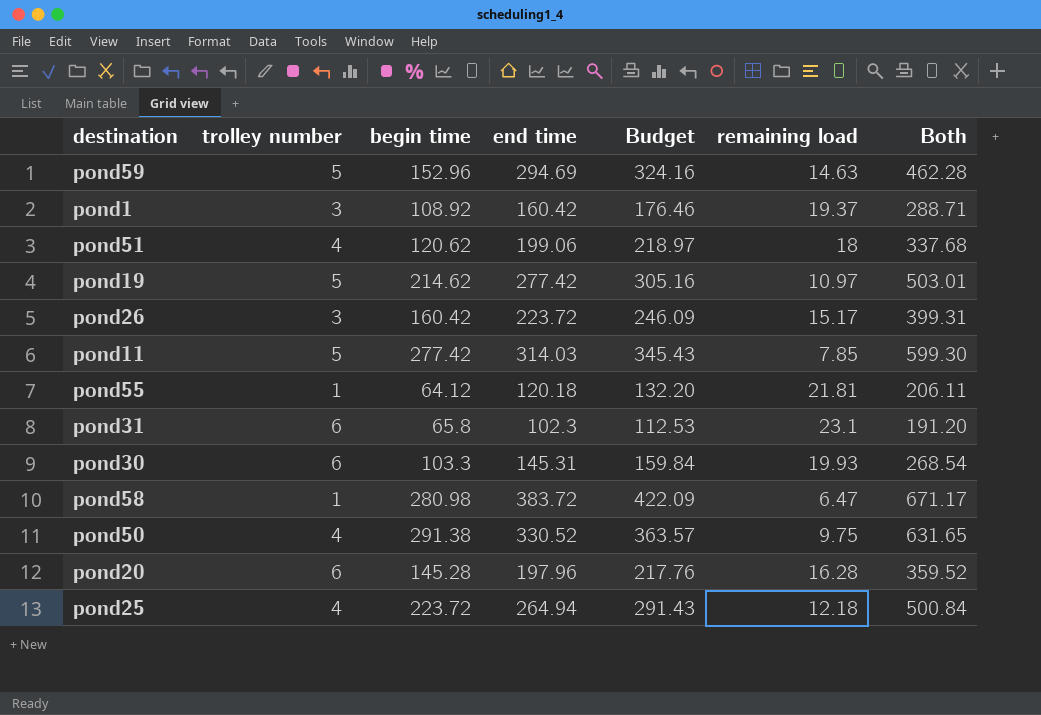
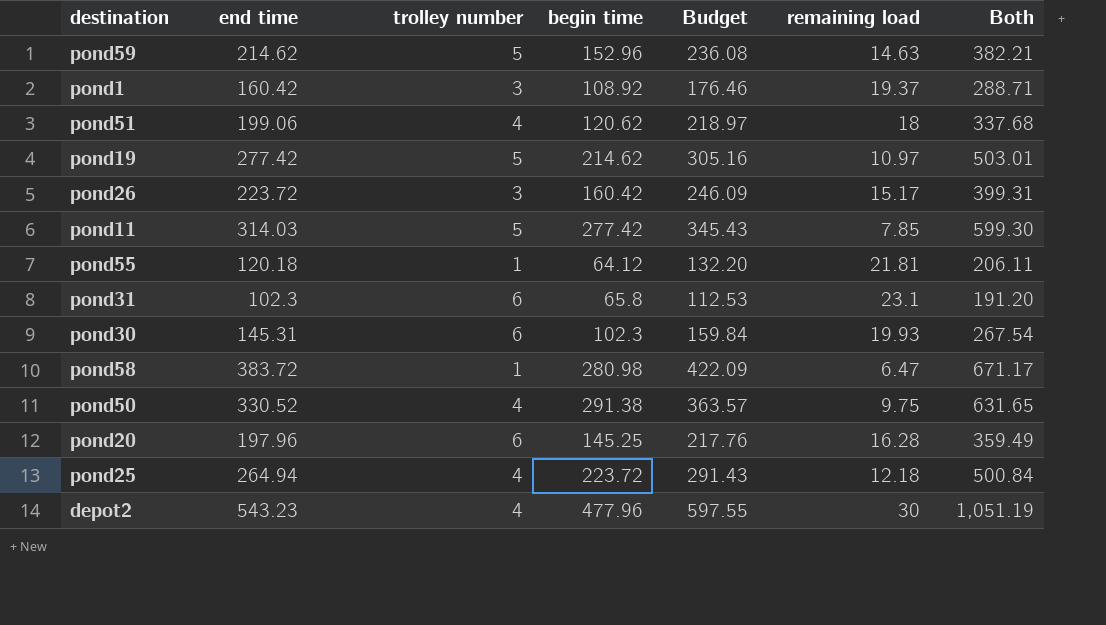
column end time | position: 4 -> 2
pond59 | end time: 294.69 -> 214.62
pond59 | Budget: 324.16 -> 236.08
pond59 | Both: 462.28 -> 382.21
pond30 | begin time: 103.3 -> 102.3
pond30 | Both: 268.54 -> 267.54
pond20 | begin time: 145.28 -> 145.25
pond20 | Both: 359.52 -> 359.49
row depot2: none -> 543.23 | 4 | 477.96 | 597.55 | 30 | 1,051.19

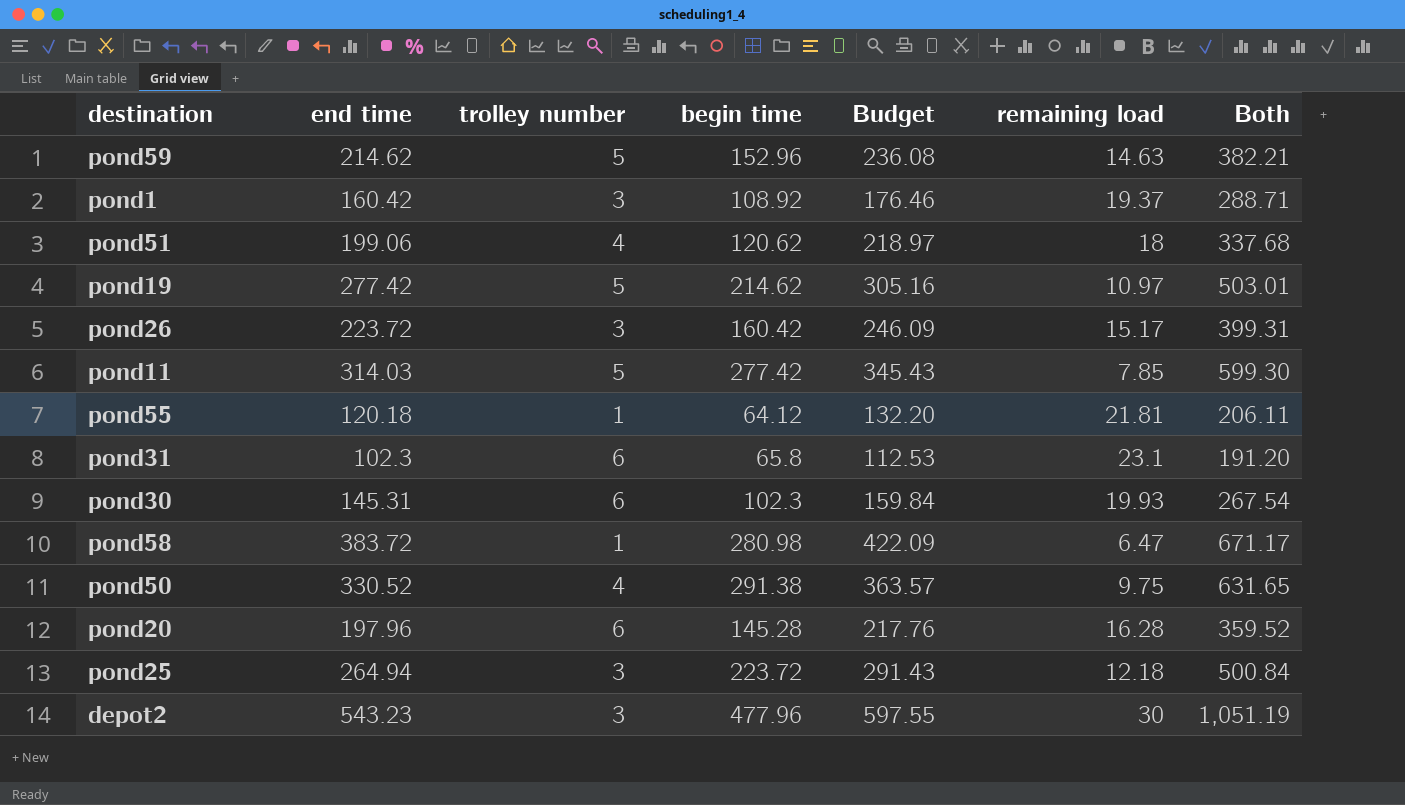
pond20 | begin time: 145.25 -> 145.28
pond20 | Both: 359.49 -> 359.52
pond25 | trolley number: 4 -> 3
depot2 | trolley number: 4 -> 3

